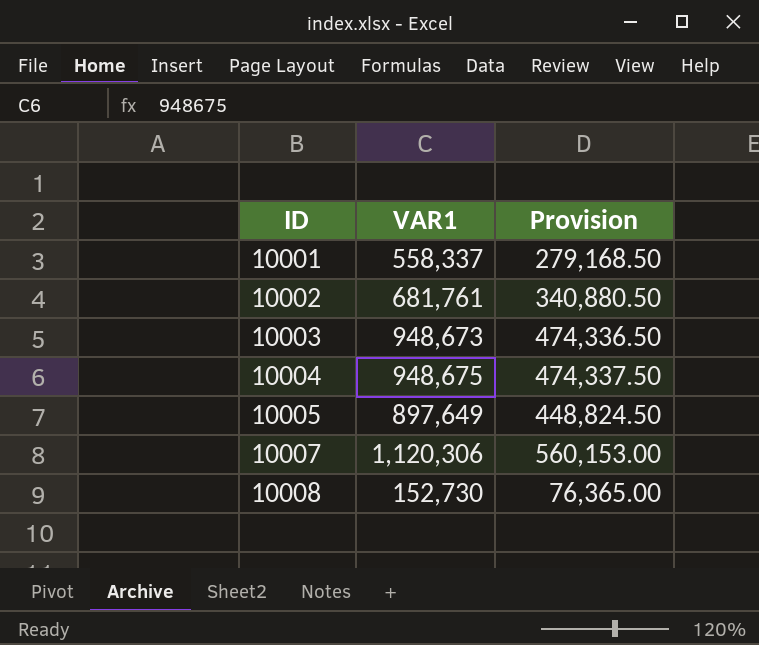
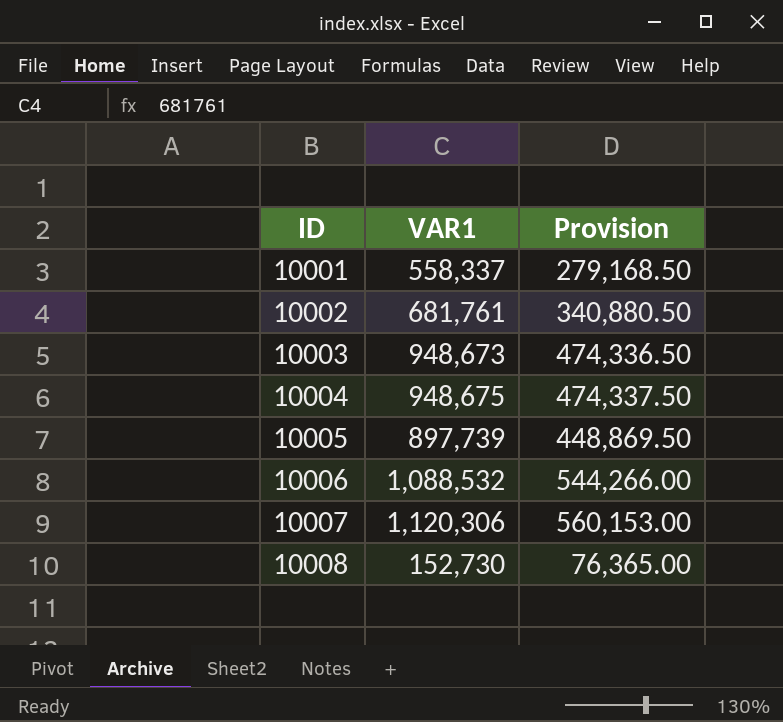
10005 | VAR1: 897,649 -> 897,739
10005 | Provision: 448,824.50 -> 448,869.50
row 10006: none -> 1,088,532 | 544,266.00

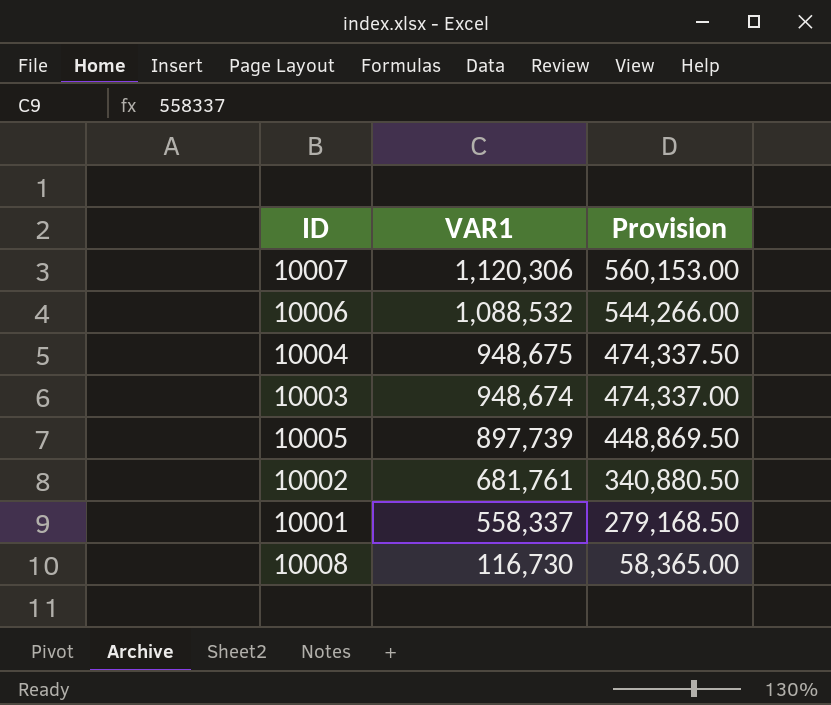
row order: ID ascending -> VAR1 descending
10003 | VAR1: 948,673 -> 948,674
10003 | Provision: 474,336.50 -> 474,337.00
10008 | VAR1: 152,730 -> 116,730
10008 | Provision: 76,365.00 -> 58,365.00

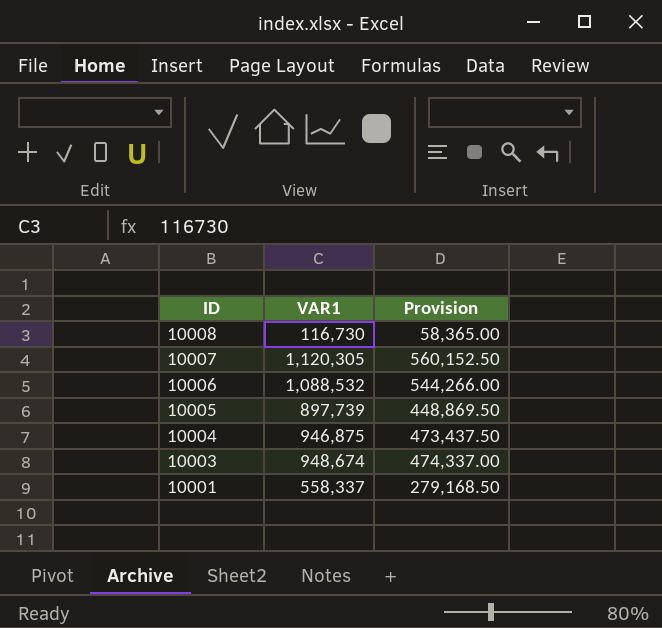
row order: VAR1 descending -> ID descending
row 10002: 681,761 | 340,880.50 -> none
10007 | VAR1: 1,120,306 -> 1,120,305
10007 | Provision: 560,153.00 -> 560,152.50
10004 | VAR1: 948,675 -> 946,875
10004 | Provision: 474,337.50 -> 473,437.50

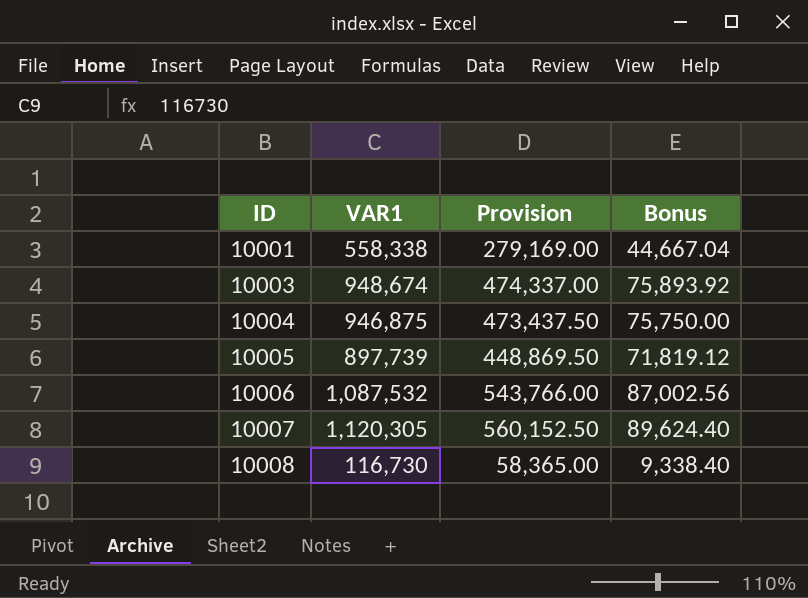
row order: ID descending -> ID ascending
column Bonus | formula: none -> [VAR1] * 0.08
10001 | VAR1: 558,337 -> 558,338
10001 | Provision: 279,168.50 -> 279,169.00
10006 | VAR1: 1,088,532 -> 1,087,532
10006 | Provision: 544,266.00 -> 543,766.00

